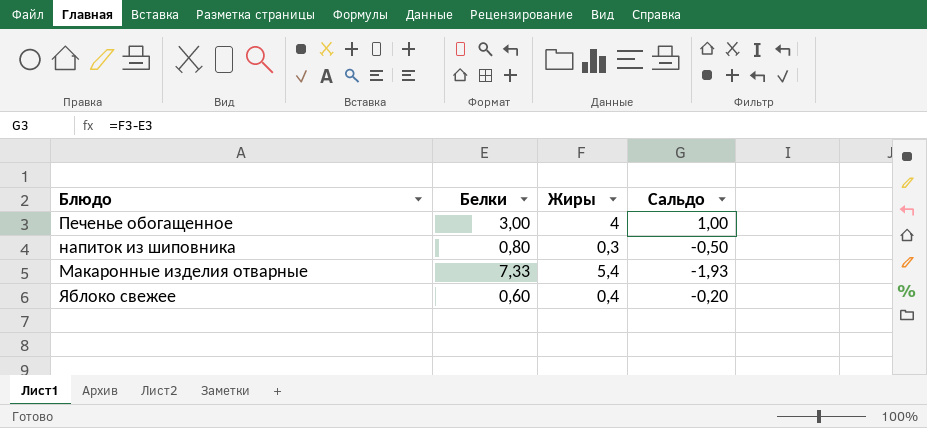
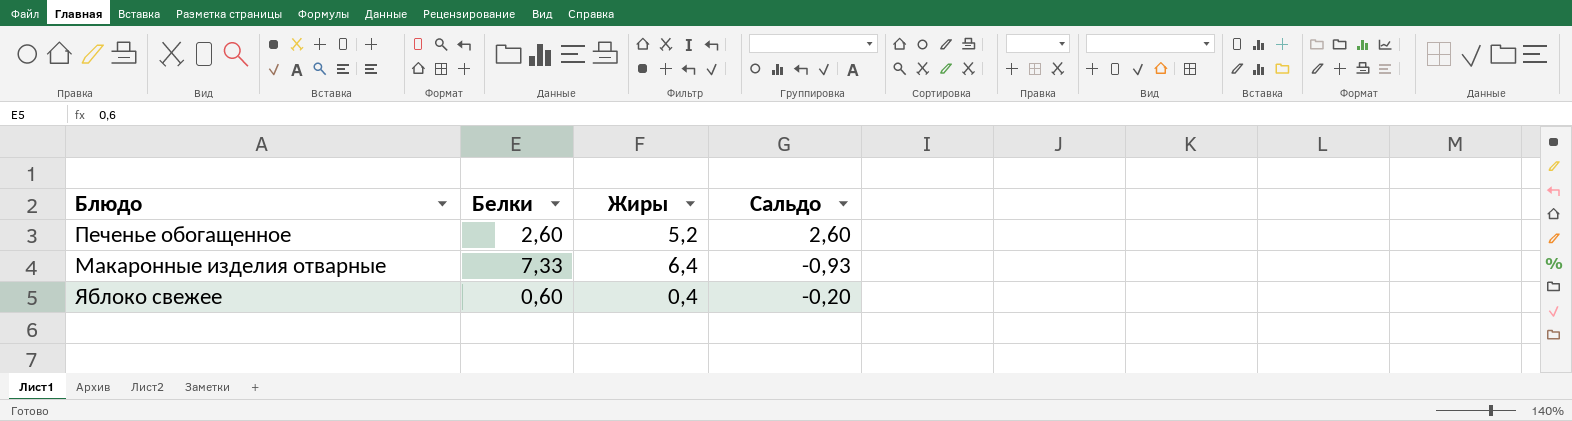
row напиток из шиповника: 0,80 | 0,3 | -0,50 -> none
Печенье обогащенное | Белки: 3,00 -> 2,60
Печенье обогащенное | Жиры: 4 -> 5,2
Печенье обогащенное | Сальдо: 1,00 -> 2,60
Макаронные изделия отварные | Жиры: 5,4 -> 6,4
Макаронные изделия отварные | Сальдо: -1,93 -> -0,93

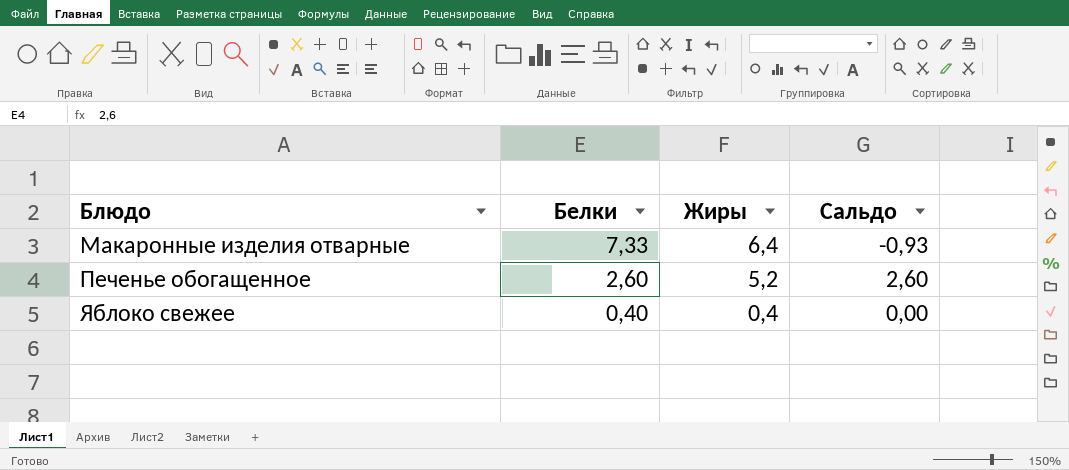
row order: none -> Блюдо ascending
Яблоко свежее | Белки: 0,60 -> 0,40
Яблоко свежее | Сальдо: -0,20 -> 0,00

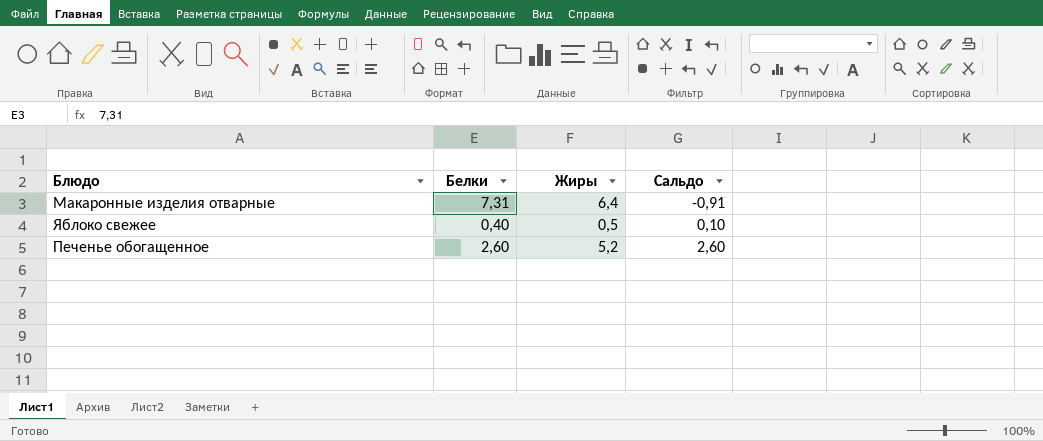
row order: Блюдо ascending -> Сальдо ascending
Макаронные изделия отварные | Белки: 7,33 -> 7,31
Макаронные изделия отварные | Сальдо: -0,93 -> -0,91
Яблоко свежее | Жиры: 0,4 -> 0,5
Яблоко свежее | Сальдо: 0,00 -> 0,10

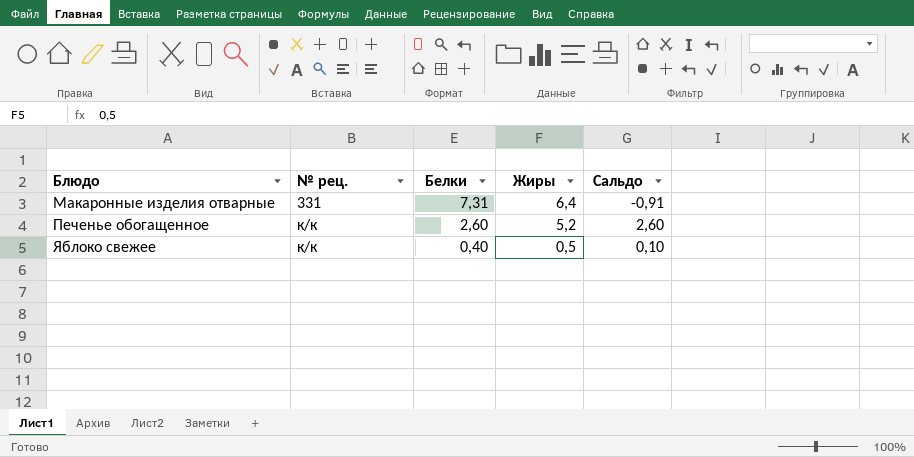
row order: Сальдо ascending -> Блюдо ascending
column № рец. | position: none -> 2

